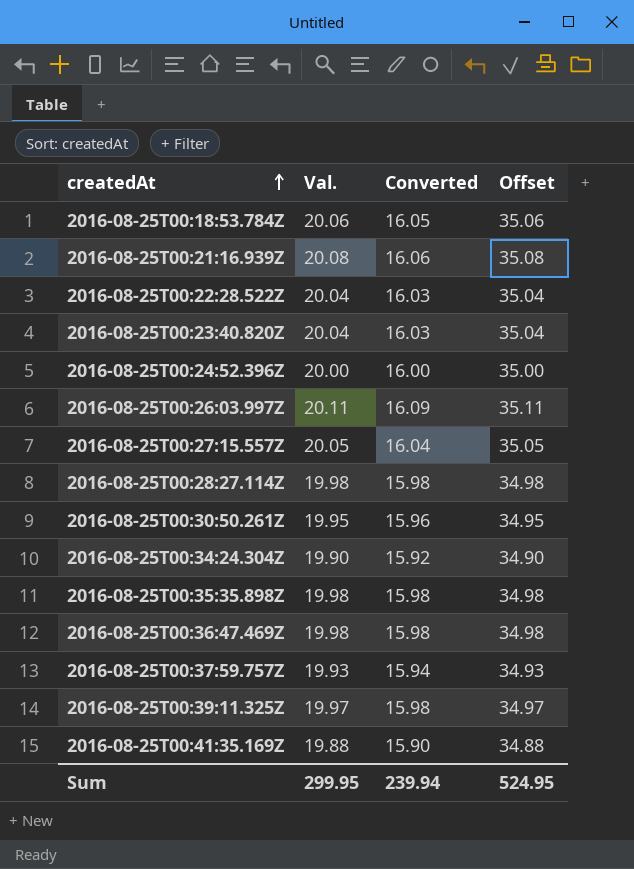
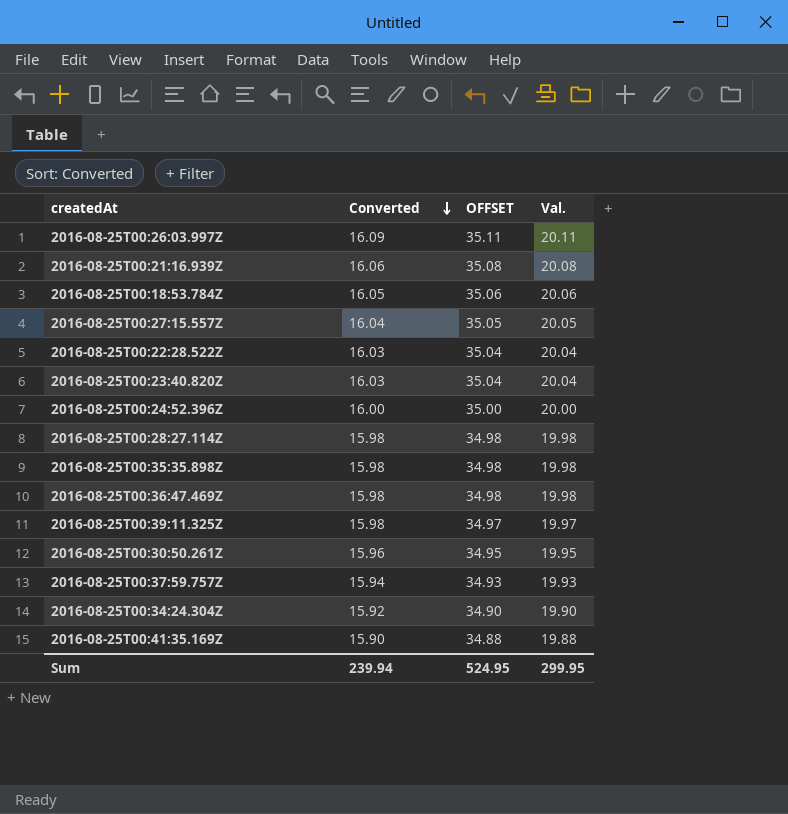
row order: createdAt ascending -> Converted descending
column name: Offset -> OFFSET
column Val. | position: 2 -> 4

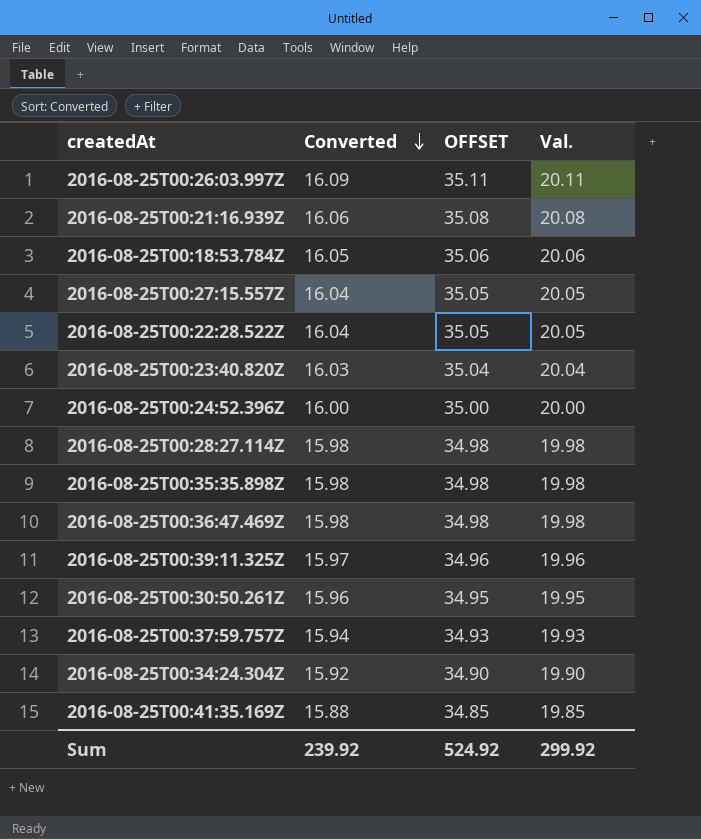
2016-08-25T00:22:28.522Z | Converted: 16.03 -> 16.04
2016-08-25T00:22:28.522Z | OFFSET: 35.04 -> 35.05
2016-08-25T00:22:28.522Z | Val.: 20.04 -> 20.05
2016-08-25T00:39:11.325Z | Converted: 15.98 -> 15.97
2016-08-25T00:39:11.325Z | OFFSET: 34.97 -> 34.96
2016-08-25T00:39:11.325Z | Val.: 19.97 -> 19.96
2016-08-25T00:41:35.169Z | Converted: 15.90 -> 15.88
2016-08-25T00:41:35.169Z | OFFSET: 34.88 -> 34.85
2016-08-25T00:41:35.169Z | Val.: 19.88 -> 19.85
Sum | Converted: 239.94 -> 239.92
Sum | OFFSET: 524.95 -> 524.92
Sum | Val.: 299.95 -> 299.92

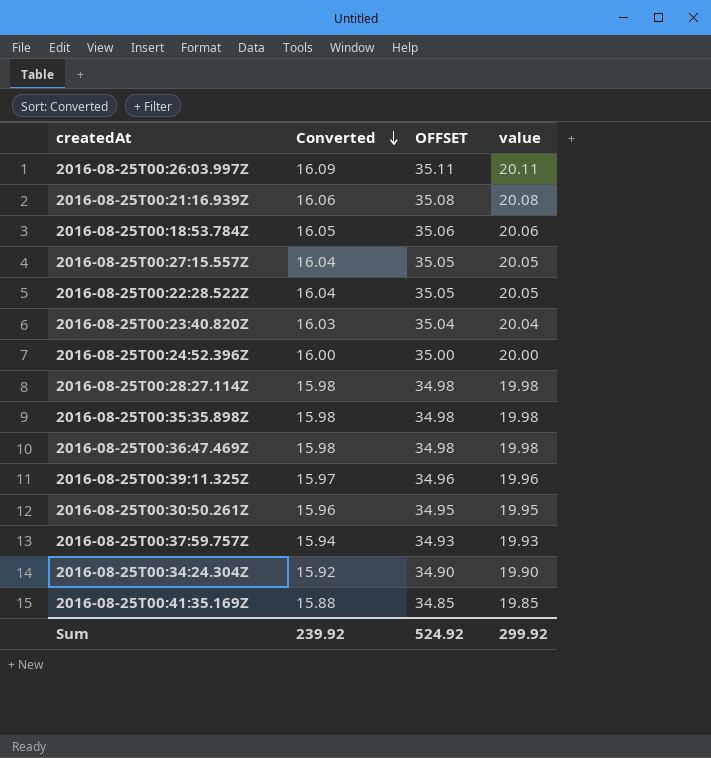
column name: Val. -> value

